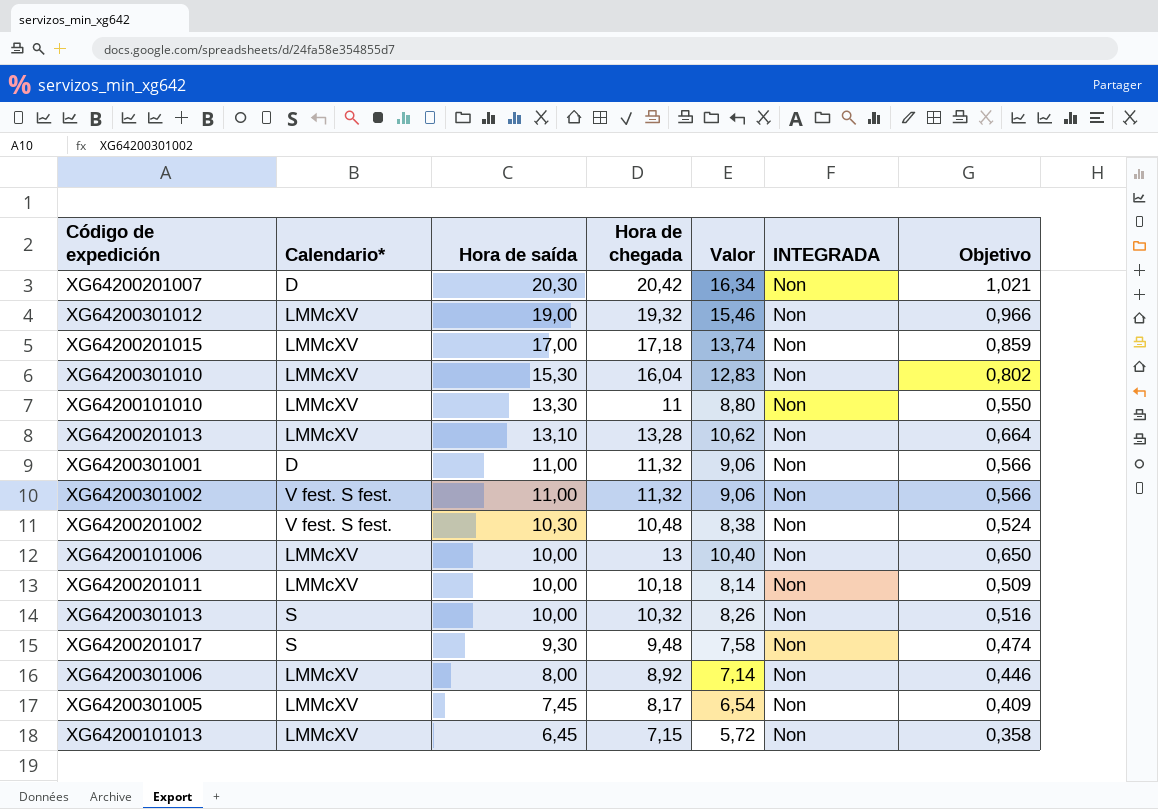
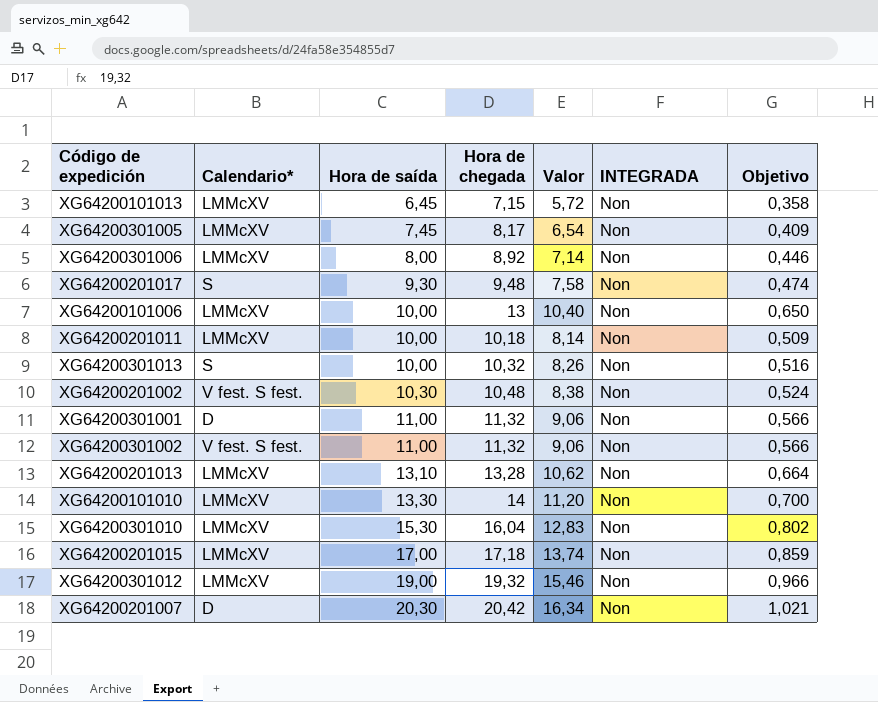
row order: Hora de saída descending -> Hora de saída ascending
XG64200101010 | Hora de chegada: 11 -> 14
XG64200101010 | Valor: 8,80 -> 11,20
XG64200101010 | Objetivo: 0,550 -> 0,700

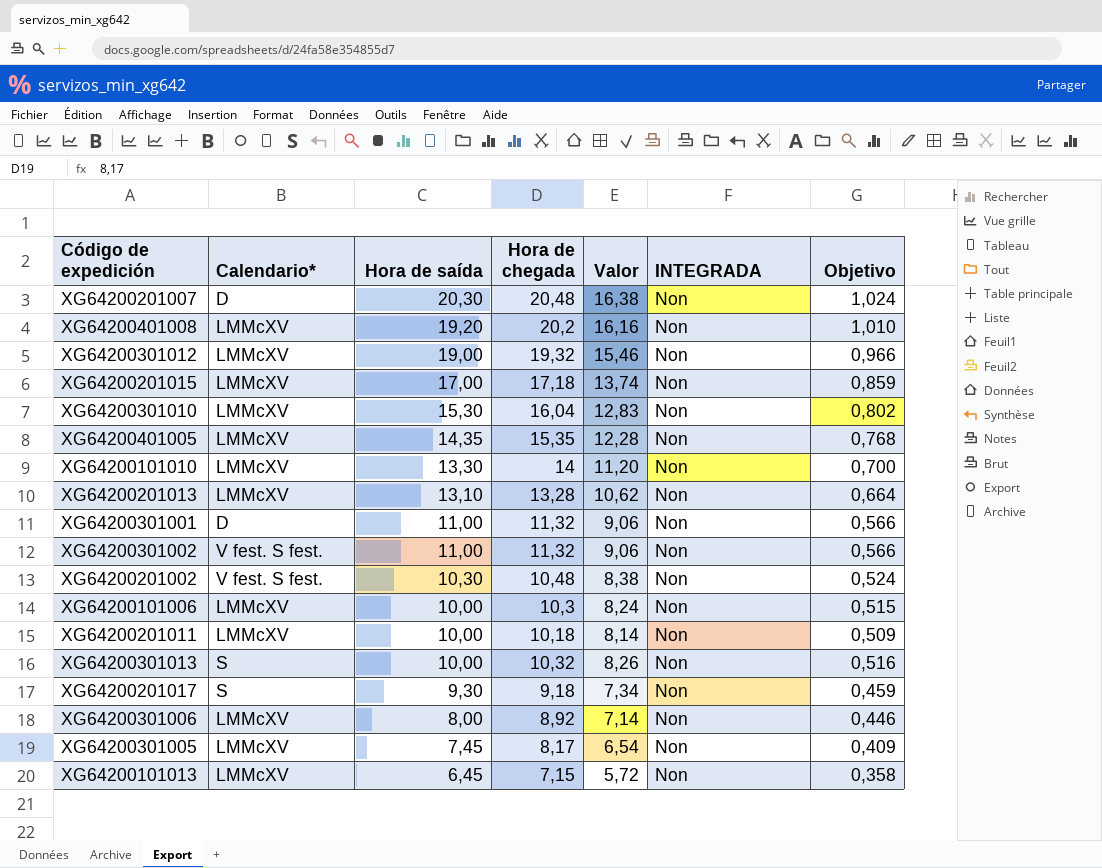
row order: Hora de saída ascending -> Hora de saída descending
XG64200201007 | Hora de chegada: 20,42 -> 20,48
XG64200201007 | Valor: 16,34 -> 16,38
XG64200201007 | Objetivo: 1,021 -> 1,024
row XG64200401008: none -> LMMcXV | 19,20 | 20,2 | 16,16 | Non | 1,010
row XG64200401005: none -> LMMcXV | 14,35 | 15,35 | 12,28 | Non | 0,768
XG64200101006 | Hora de chegada: 13 -> 10,3
XG64200101006 | Valor: 10,40 -> 8,24
XG64200101006 | Objetivo: 0,650 -> 0,515
XG64200201017 | Hora de chegada: 9,48 -> 9,18
XG64200201017 | Valor: 7,58 -> 7,34
XG64200201017 | Objetivo: 0,474 -> 0,459

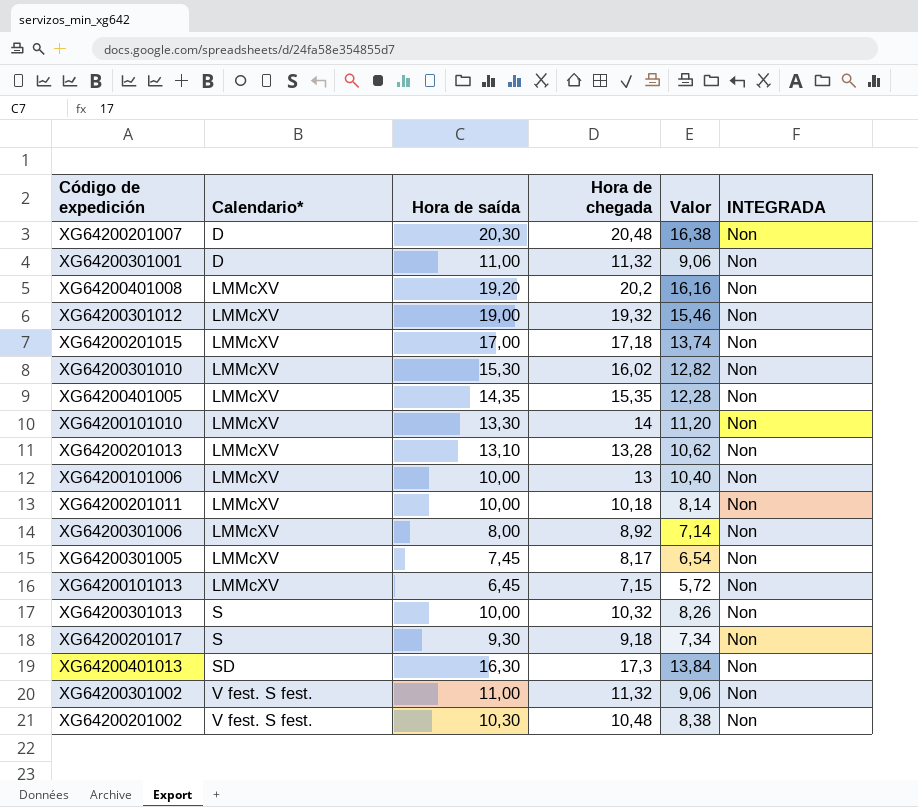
row order: Hora de saída descending -> Calendario* ascending
column Objetivo | formula: [Hora de chegada] * 0,05 -> none
XG64200301010 | Hora de chegada: 16,04 -> 16,02
XG64200301010 | Valor: 12,83 -> 12,82
XG64200101006 | Hora de chegada: 10,3 -> 13
XG64200101006 | Valor: 8,24 -> 10,40
row XG64200401013: none -> SD | 16,30 | 17,3 | 13,84 | Non

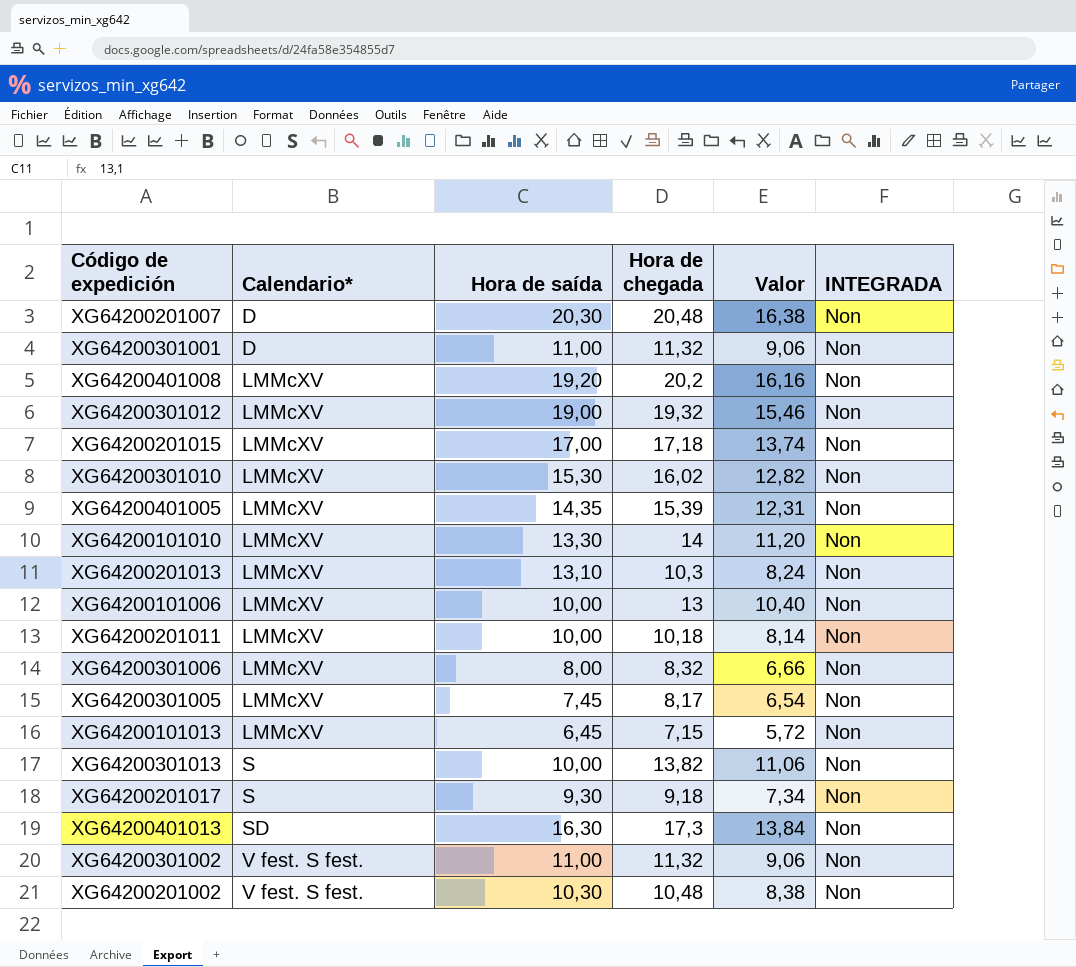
XG64200401005 | Hora de chegada: 15,35 -> 15,39
XG64200401005 | Valor: 12,28 -> 12,31
XG64200201013 | Hora de chegada: 13,28 -> 10,3
XG64200201013 | Valor: 10,62 -> 8,24
XG64200301006 | Hora de chegada: 8,92 -> 8,32
XG64200301006 | Valor: 7,14 -> 6,66
XG64200301013 | Hora de chegada: 10,32 -> 13,82
XG64200301013 | Valor: 8,26 -> 11,06

